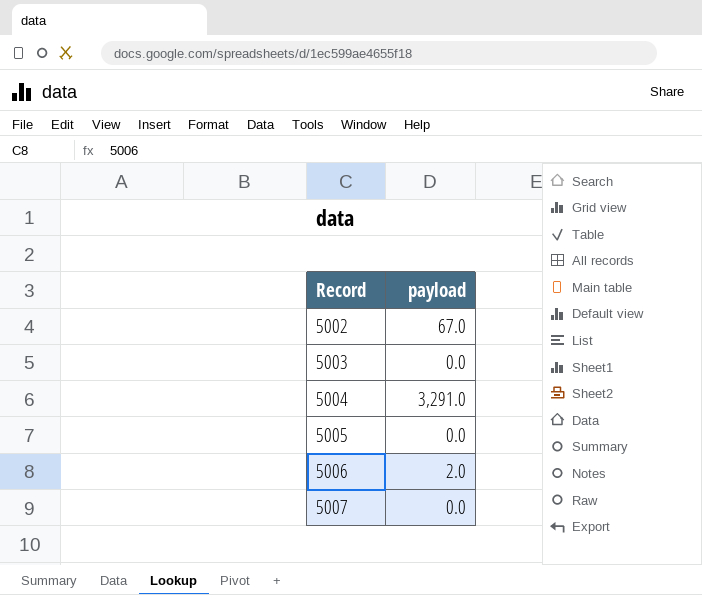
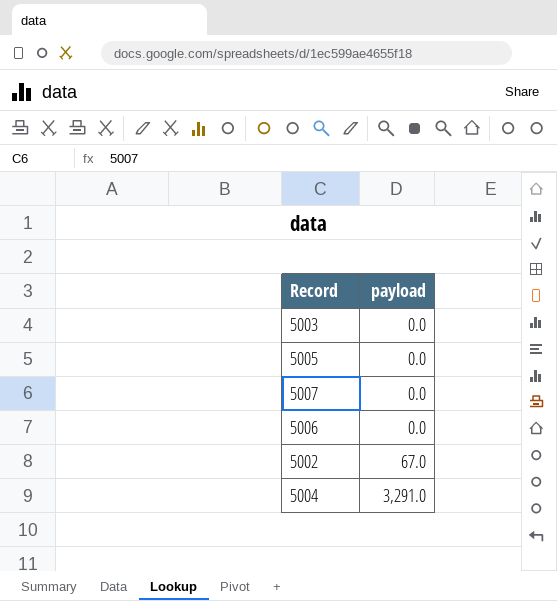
row order: Record ascending -> payload ascending
5006 | payload: 2.0 -> 0.0

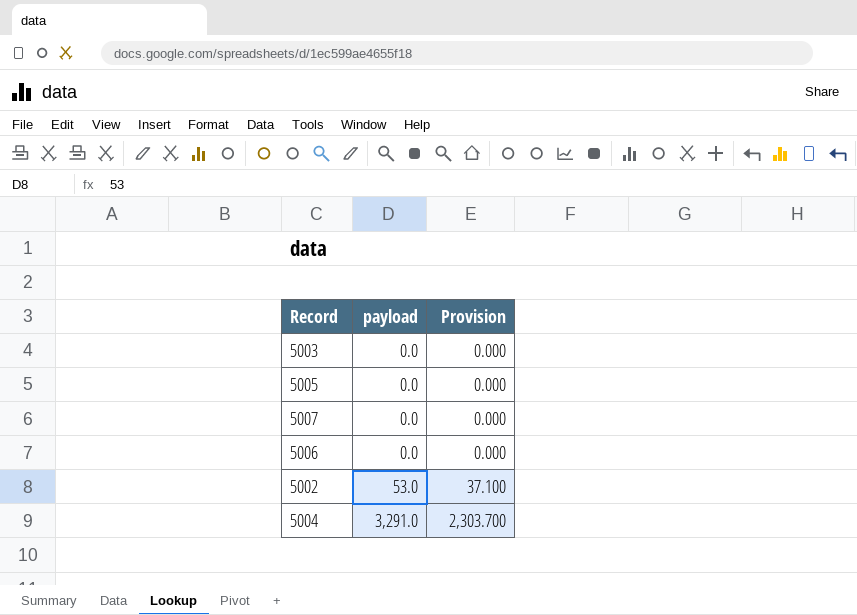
column Provision | formula: none -> [payload] * 0.7
5002 | payload: 67.0 -> 53.0

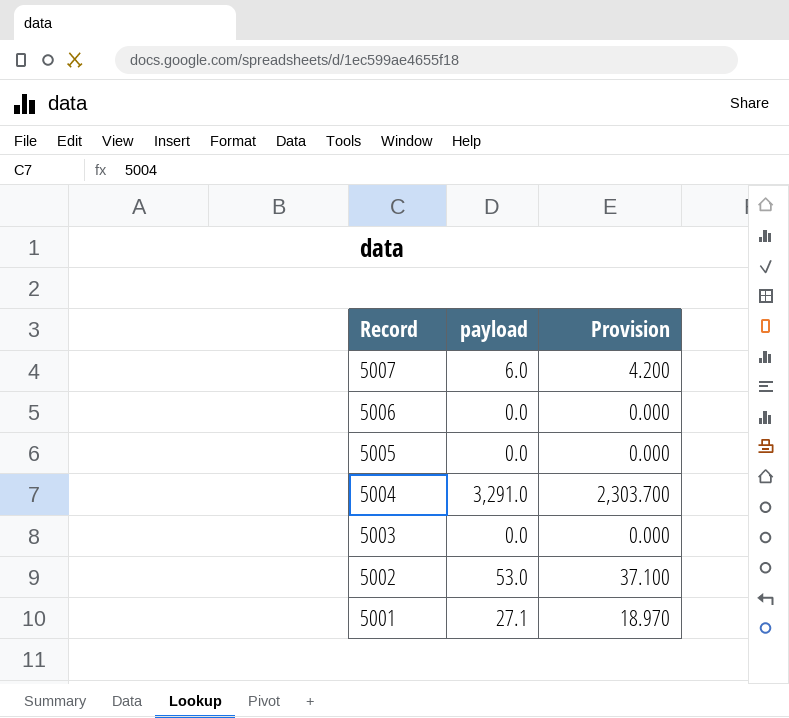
row order: payload ascending -> Record descending
5007 | payload: 0.0 -> 6.0
5007 | Provision: 0.000 -> 4.200
row 5001: none -> 27.1 | 18.970

